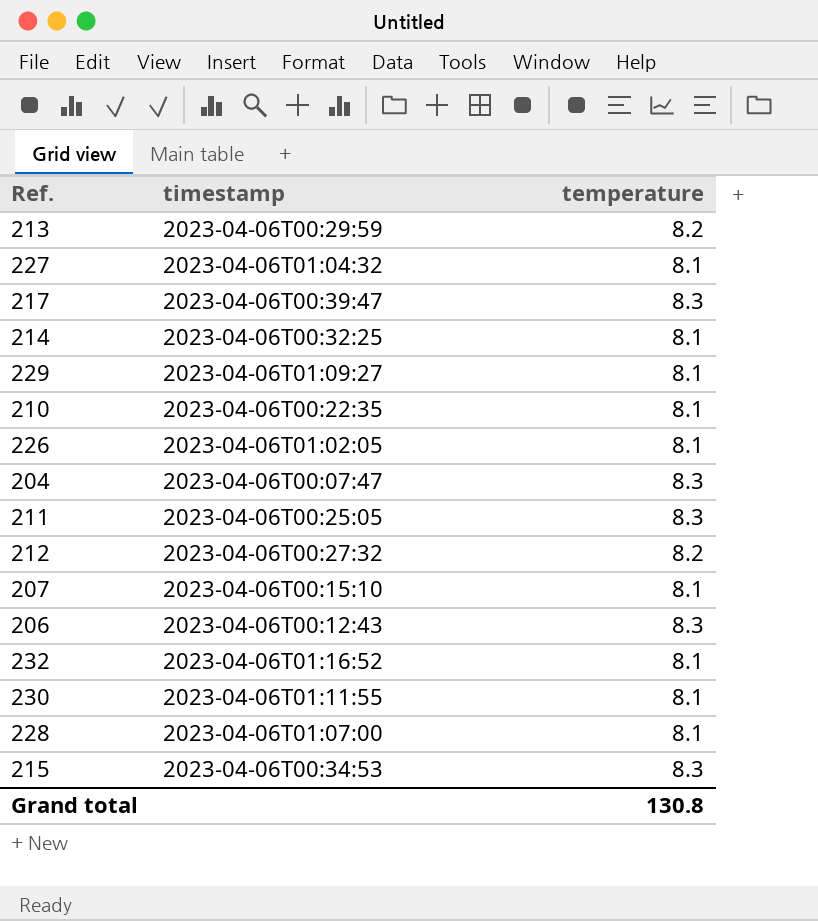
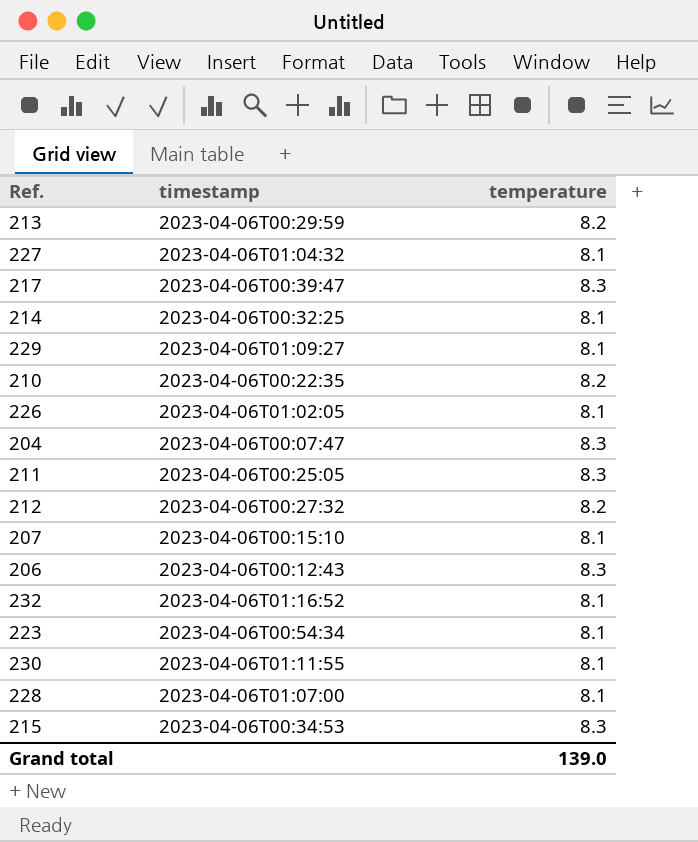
210 | temperature: 8.1 -> 8.2
row 223: none -> 2023-04-06T00:54:34 | 8.1
Grand total | temperature: 130.8 -> 139.0

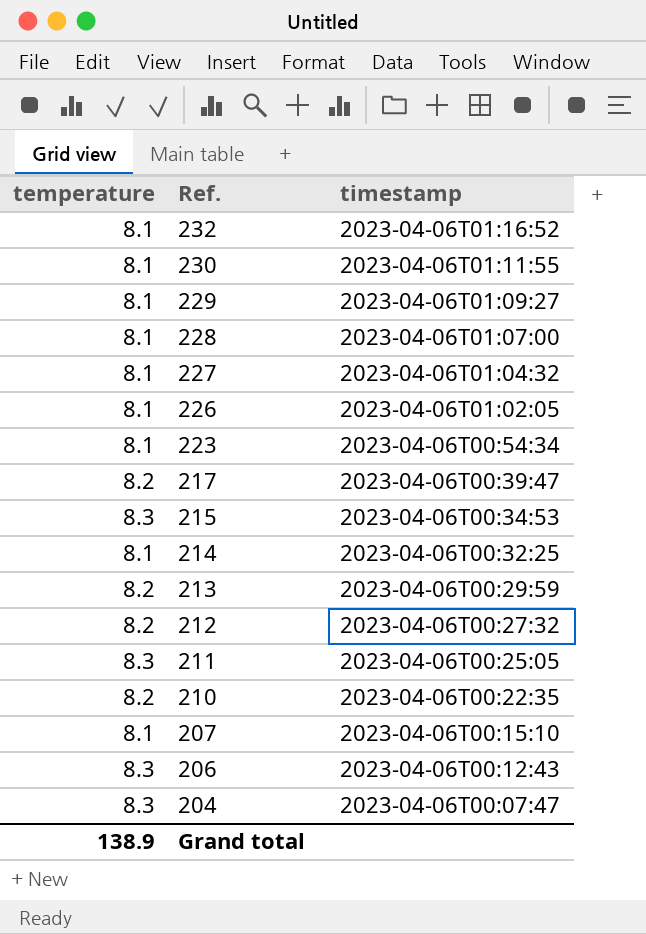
row order: none -> Ref. descending
column temperature | position: 3 -> 1
217 | temperature: 8.3 -> 8.2
Grand total | temperature: 139.0 -> 138.9

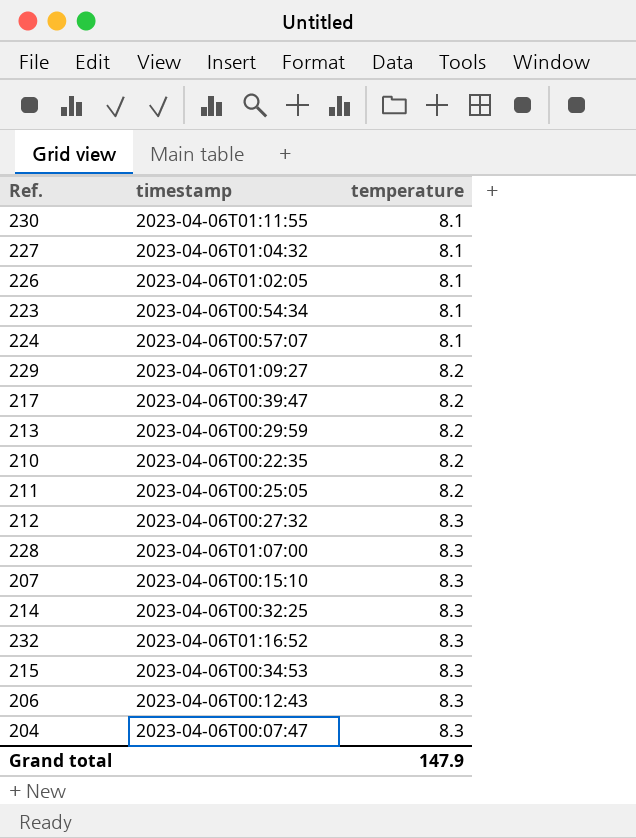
row order: Ref. descending -> temperature ascending
column temperature | position: 1 -> 3
row 224: none -> 2023-04-06T00:57:07 | 8.1
229 | temperature: 8.1 -> 8.2
211 | temperature: 8.3 -> 8.2
212 | temperature: 8.2 -> 8.3
228 | temperature: 8.1 -> 8.3
207 | temperature: 8.1 -> 8.3
214 | temperature: 8.1 -> 8.3
232 | temperature: 8.1 -> 8.3
Grand total | temperature: 138.9 -> 147.9

